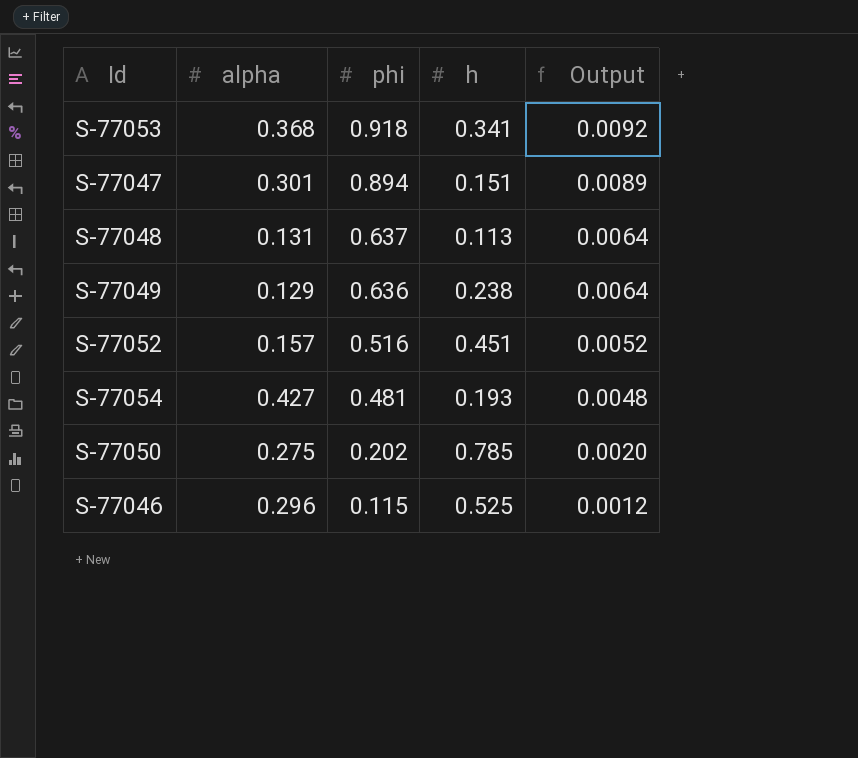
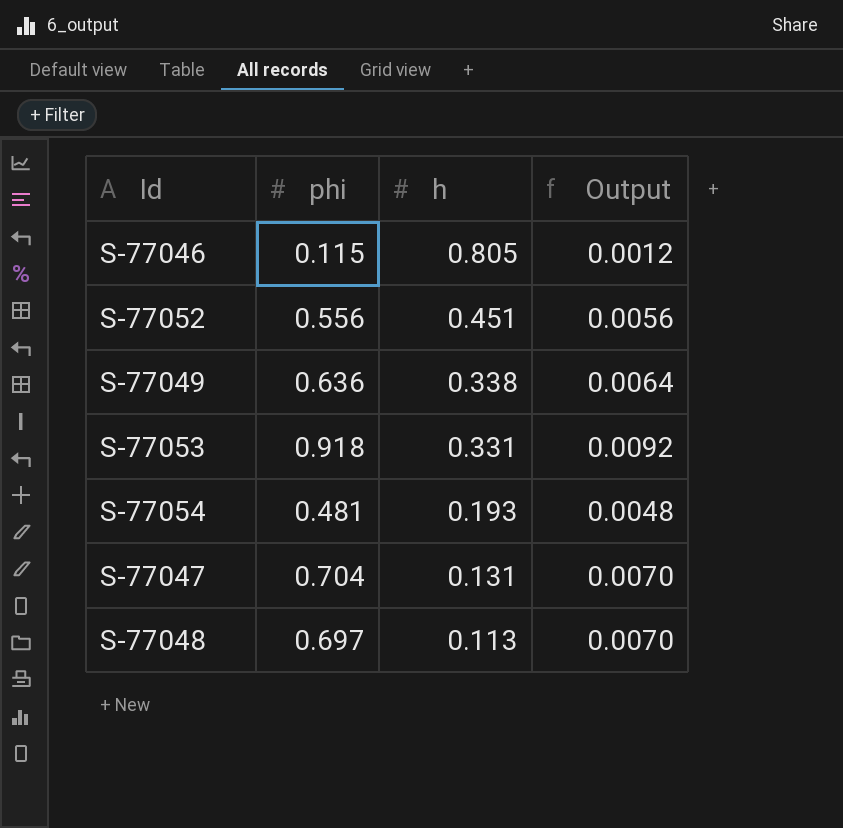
row order: phi descending -> h descending
column alpha | position: 2 -> none
row S-77050: 0.275 | 0.202 | 0.785 | 0.0020 -> none
S-77046 | h: 0.525 -> 0.805
S-77052 | phi: 0.516 -> 0.556
S-77052 | Output: 0.0052 -> 0.0056
S-77049 | h: 0.238 -> 0.338
S-77053 | h: 0.341 -> 0.331
S-77047 | phi: 0.894 -> 0.704
S-77047 | h: 0.151 -> 0.131
S-77047 | Output: 0.0089 -> 0.0070
S-77048 | phi: 0.637 -> 0.697
S-77048 | Output: 0.0064 -> 0.0070

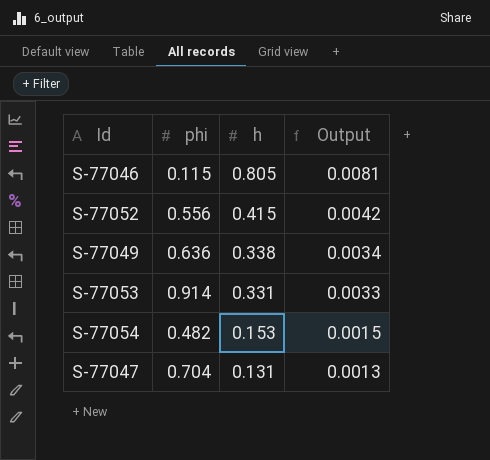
column Output | formula: [phi] * 0.01 -> [h] * 0.01
row S-77048: 0.697 | 0.113 | 0.0070 -> none
S-77052 | h: 0.451 -> 0.415
S-77053 | phi: 0.918 -> 0.914
S-77054 | phi: 0.481 -> 0.482
S-77054 | h: 0.193 -> 0.153

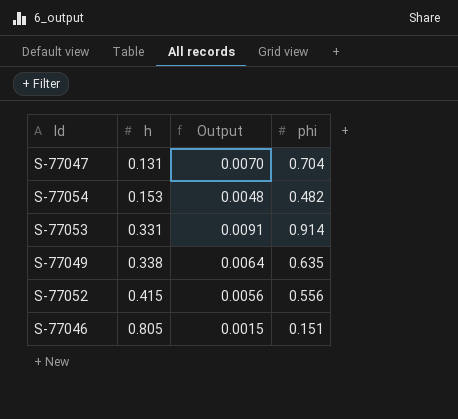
row order: h descending -> h ascending
column Output | formula: [h] * 0.01 -> [phi] * 0.01
column phi | position: 2 -> 4
S-77049 | phi: 0.636 -> 0.635
S-77046 | phi: 0.115 -> 0.151

